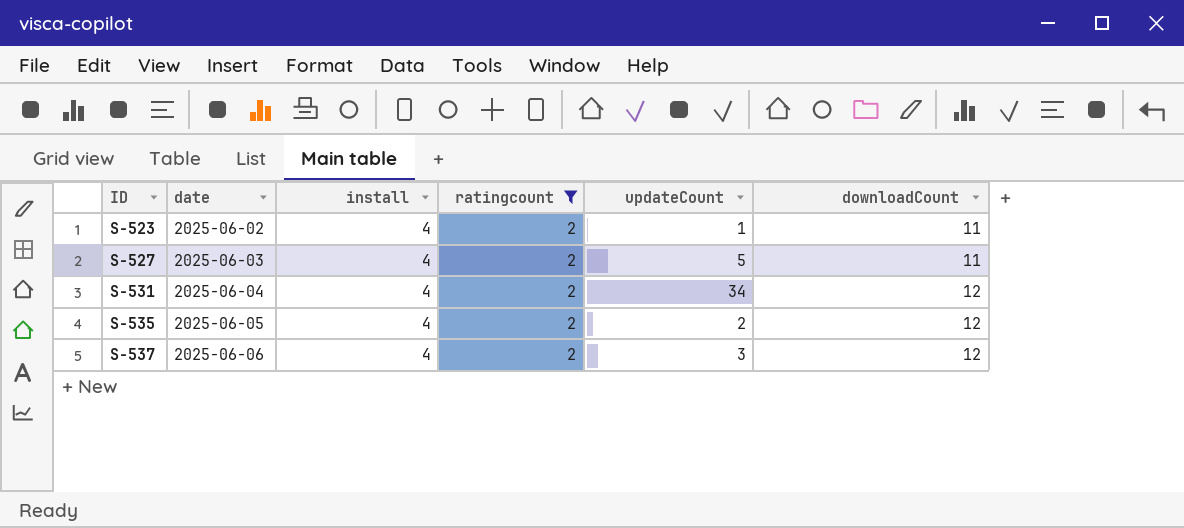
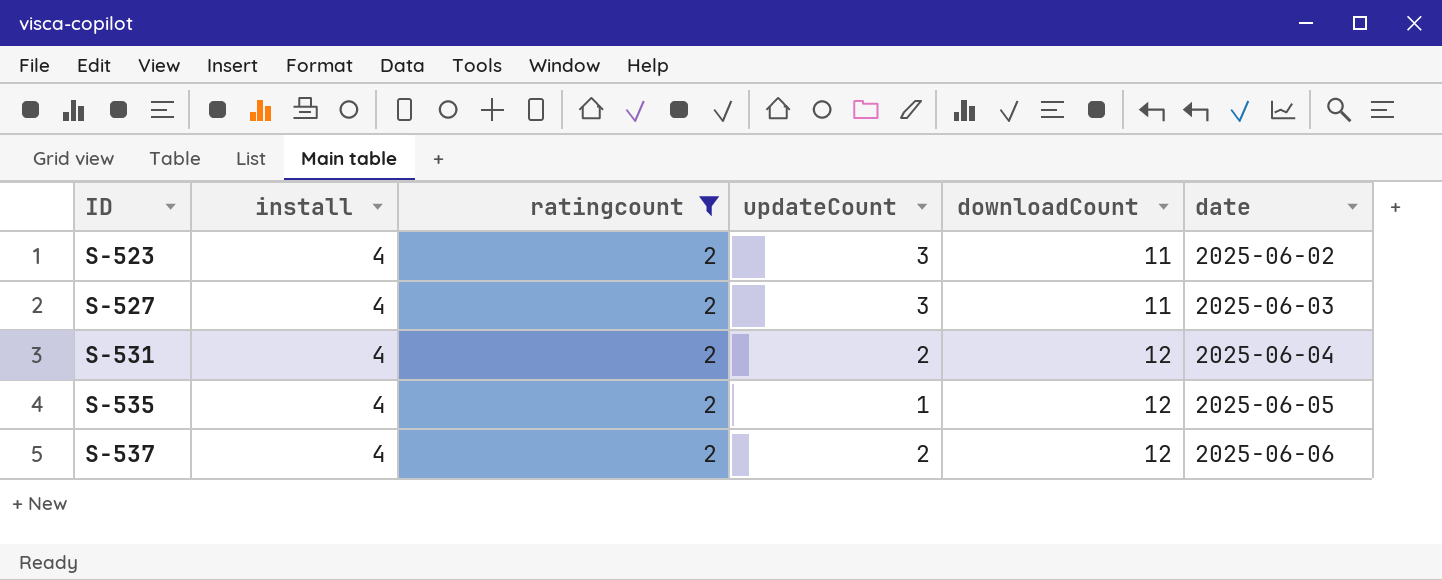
column date | position: 2 -> 6
S-523 | updateCount: 1 -> 3
S-527 | updateCount: 5 -> 3
S-531 | updateCount: 34 -> 2
S-535 | updateCount: 2 -> 1
S-537 | updateCount: 3 -> 2

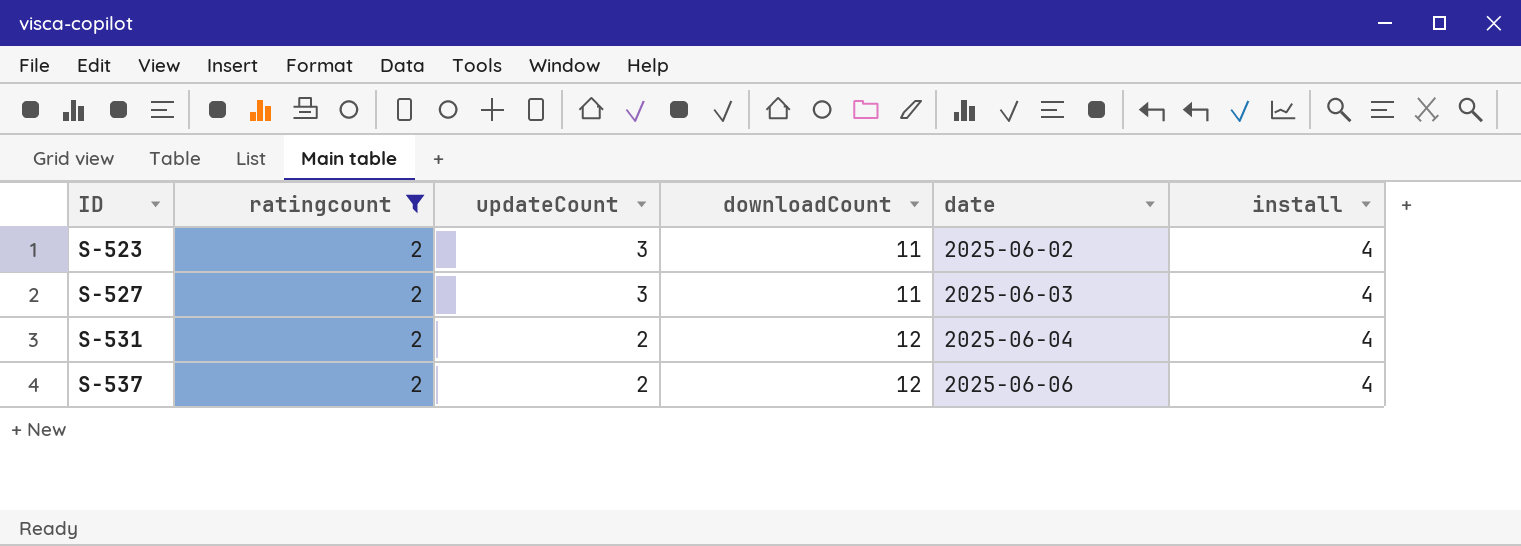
column install | position: 2 -> 6
row S-535: 4 | 2 | 1 | 12 | 2025-06-05 -> none

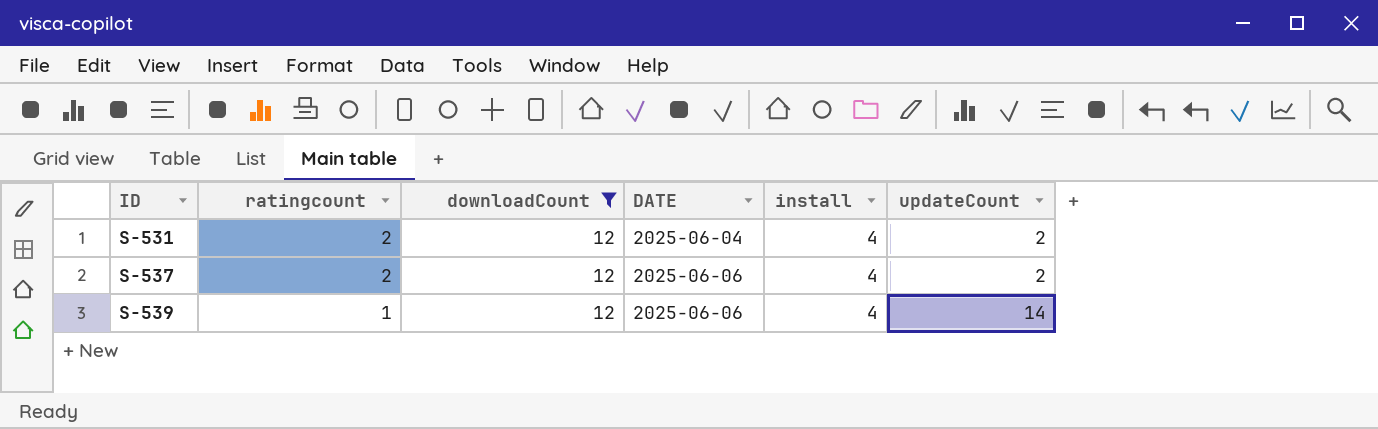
filter: ratingcount = 2 -> downloadCount = 12
column name: date -> DATE
column updateCount | position: 3 -> 6

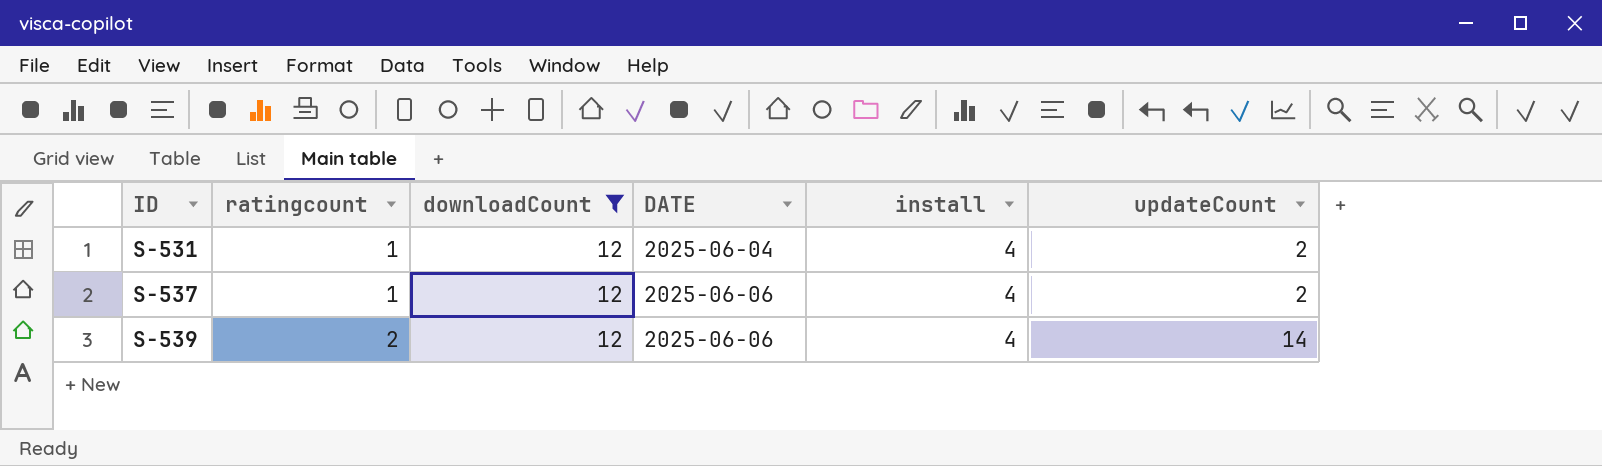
S-531 | ratingcount: 2 -> 1
S-537 | ratingcount: 2 -> 1
S-539 | ratingcount: 1 -> 2

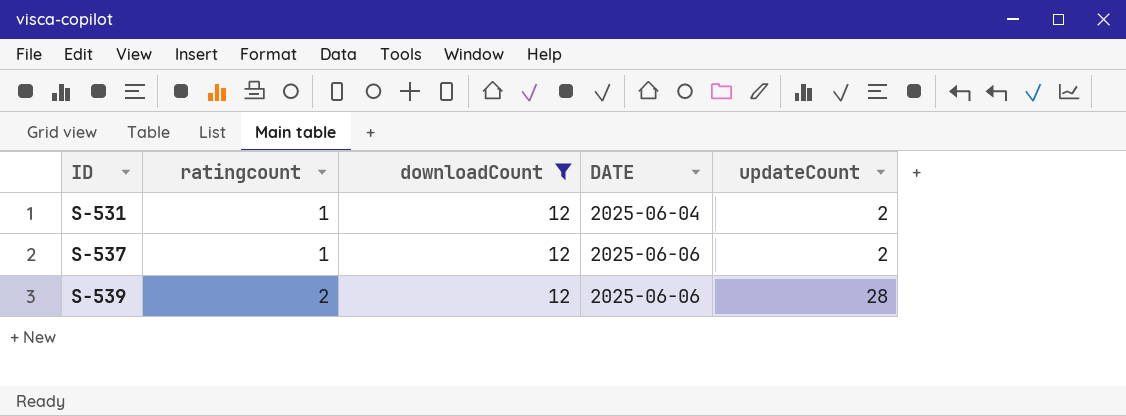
column install | position: 5 -> none
S-539 | updateCount: 14 -> 28

